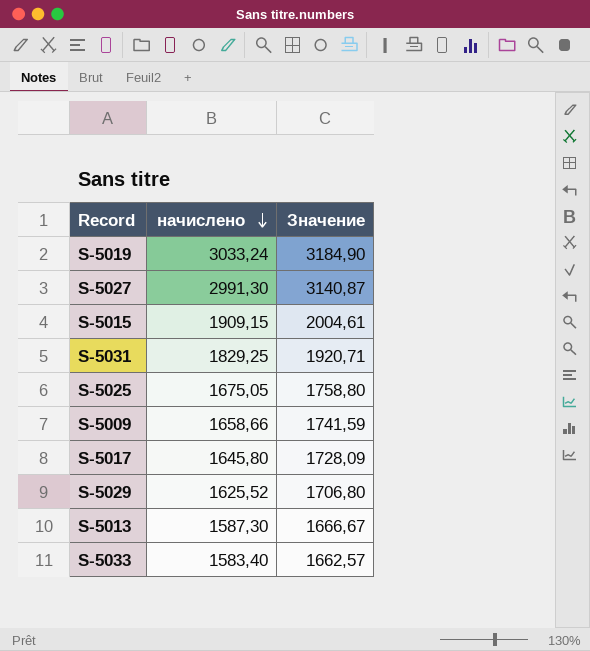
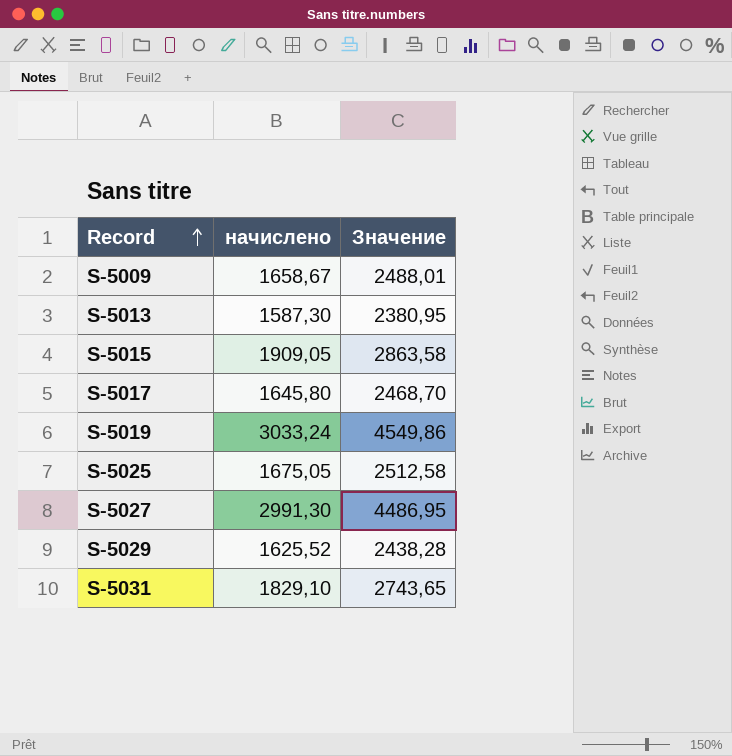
row order: начислено descending -> Record ascending
column Значение | formula: [начислено] * 1,05 -> [начислено] * 1,5
row S-5033: 1583,40 | 1662,57 -> none
S-5009 | начислено: 1658,66 -> 1658,67
S-5015 | начислено: 1909,15 -> 1909,05
S-5031 | начислено: 1829,25 -> 1829,10

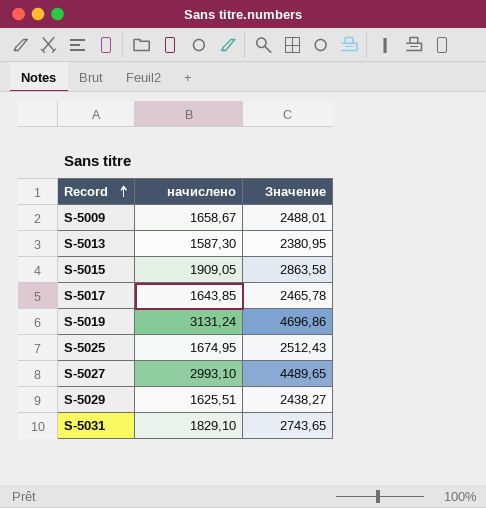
S-5017 | начислено: 1645,80 -> 1643,85
S-5017 | Значение: 2468,70 -> 2465,78
S-5019 | начислено: 3033,24 -> 3131,24
S-5019 | Значение: 4549,86 -> 4696,86
S-5025 | начислено: 1675,05 -> 1674,95
S-5025 | Значение: 2512,58 -> 2512,43
S-5027 | начислено: 2991,30 -> 2993,10
S-5027 | Значение: 4486,95 -> 4489,65
S-5029 | начислено: 1625,52 -> 1625,51
S-5029 | Значение: 2438,28 -> 2438,27

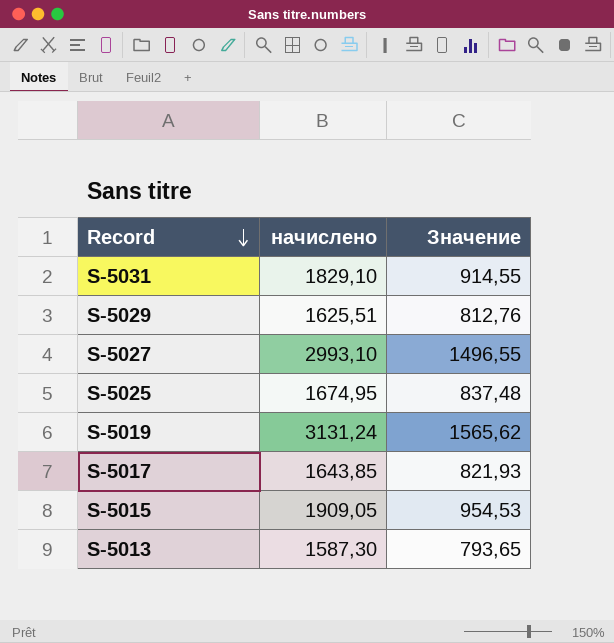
row order: Record ascending -> Record descending
column Значение | formula: [начислено] * 1,5 -> [начислено] * 0,5
row S-5009: 1658,67 | 2488,01 -> none

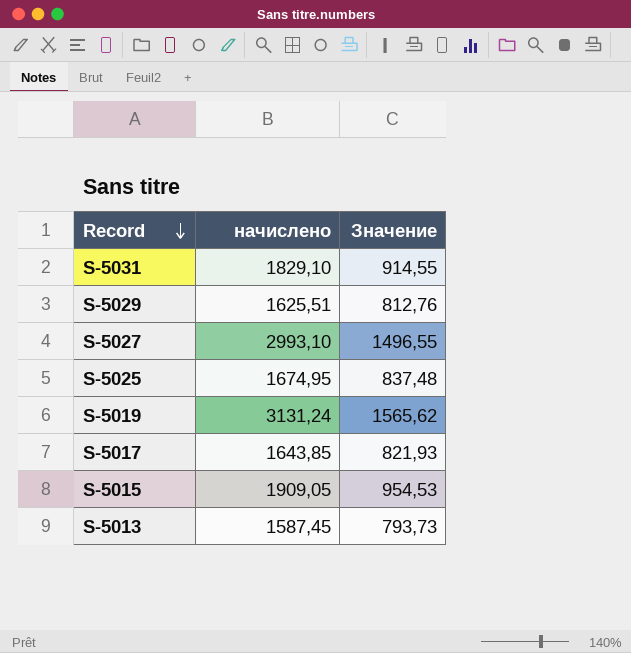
S-5013 | начислено: 1587,30 -> 1587,45
S-5013 | Значение: 793,65 -> 793,73

